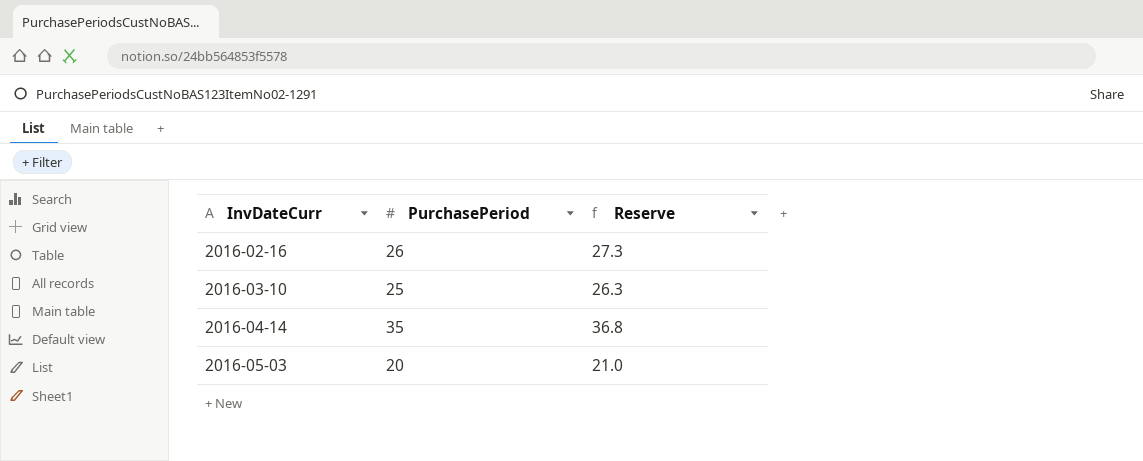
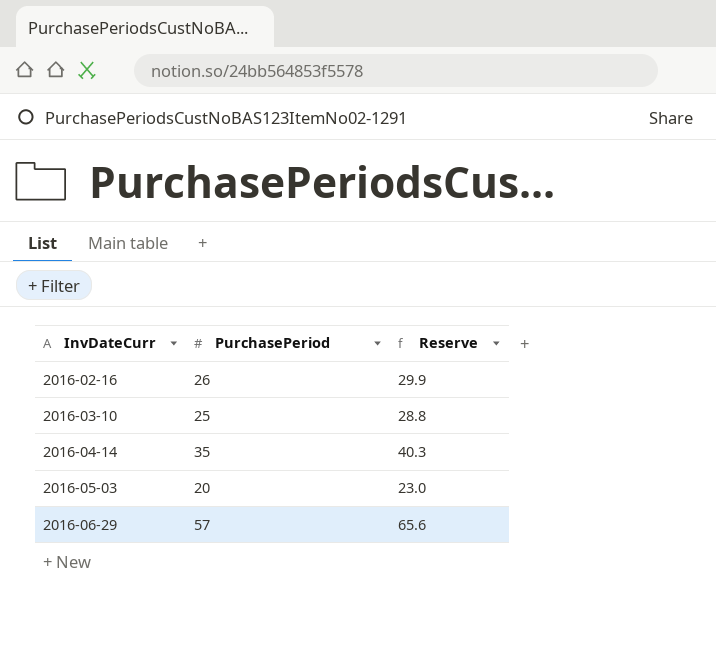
column Reserve | formula: [PurchasePeriod] * 1.05 -> [PurchasePeriod] * 1.15
row 2016-06-29: none -> 57 | 65.6

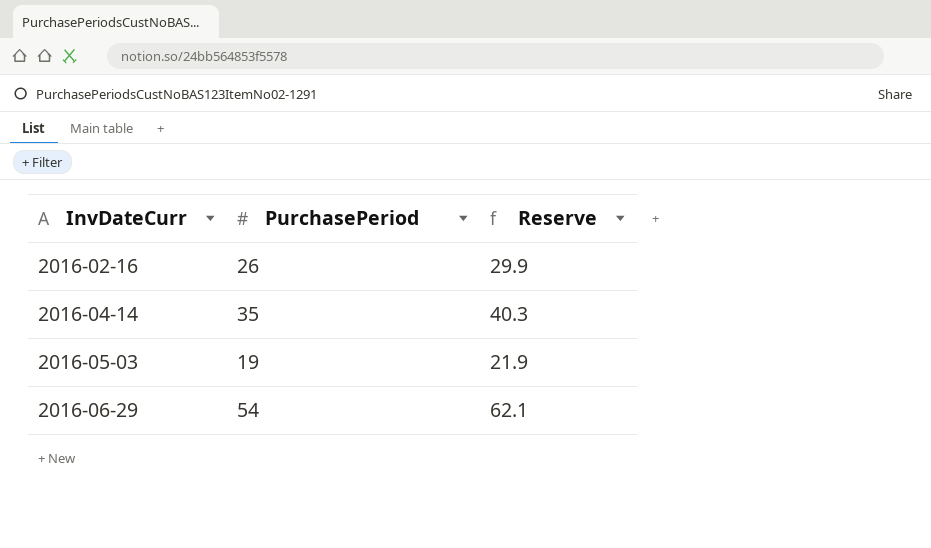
row 2016-03-10: 25 | 28.8 -> none
2016-05-03 | PurchasePeriod: 20 -> 19
2016-05-03 | Reserve: 23.0 -> 21.9
2016-06-29 | PurchasePeriod: 57 -> 54
2016-06-29 | Reserve: 65.6 -> 62.1

